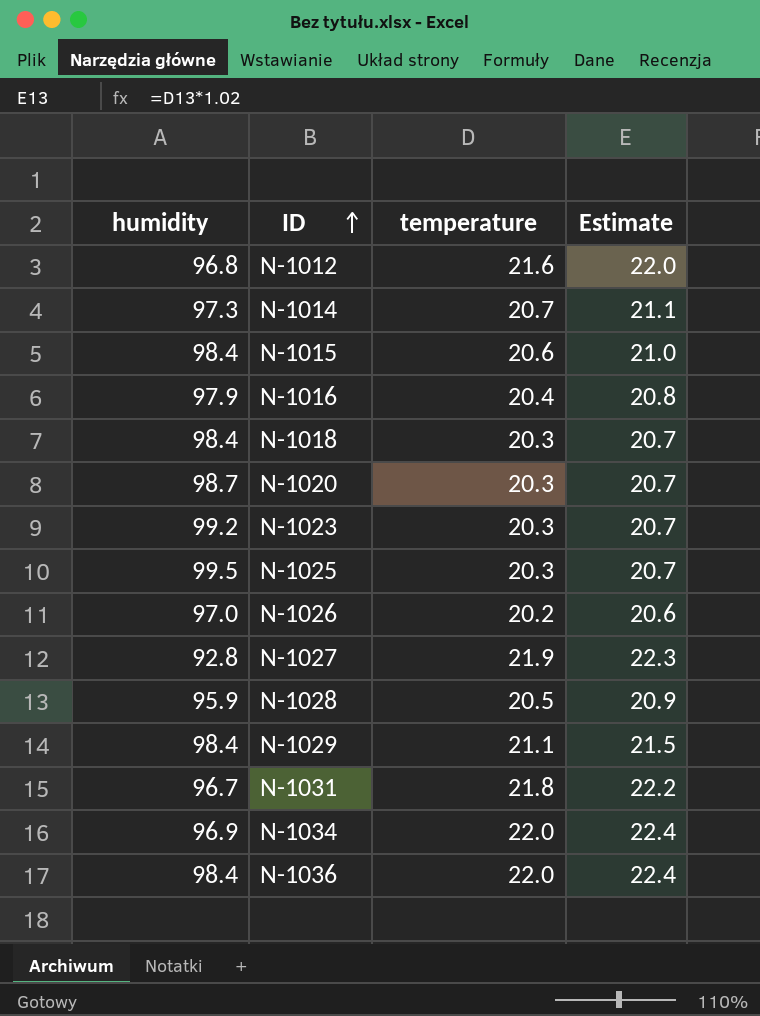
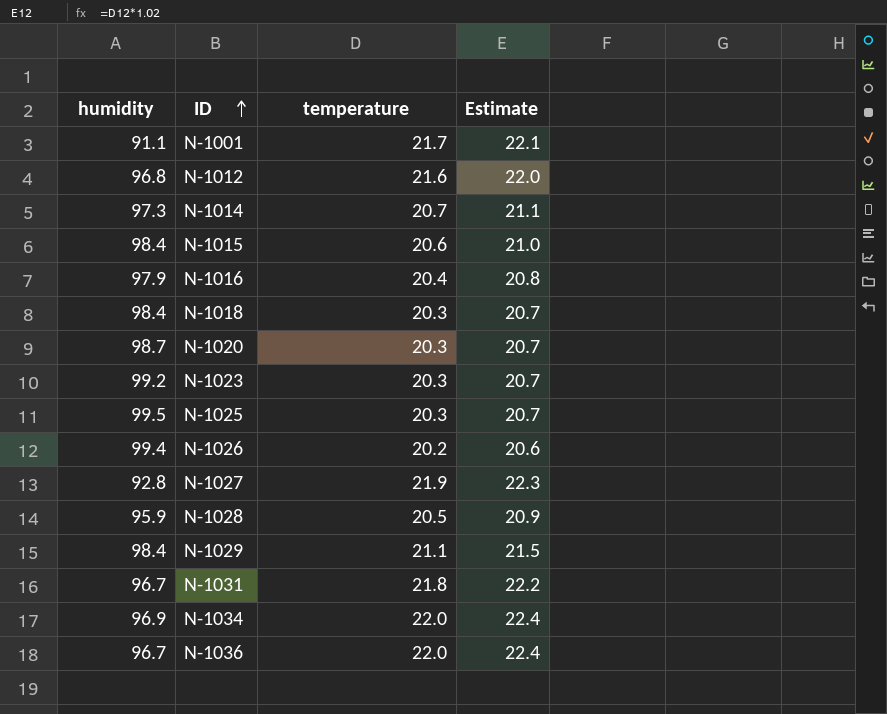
row N-1001: none -> 91.1 | 21.7 | 22.1
N-1026 | humidity: 97.0 -> 99.4
N-1036 | humidity: 98.4 -> 96.7

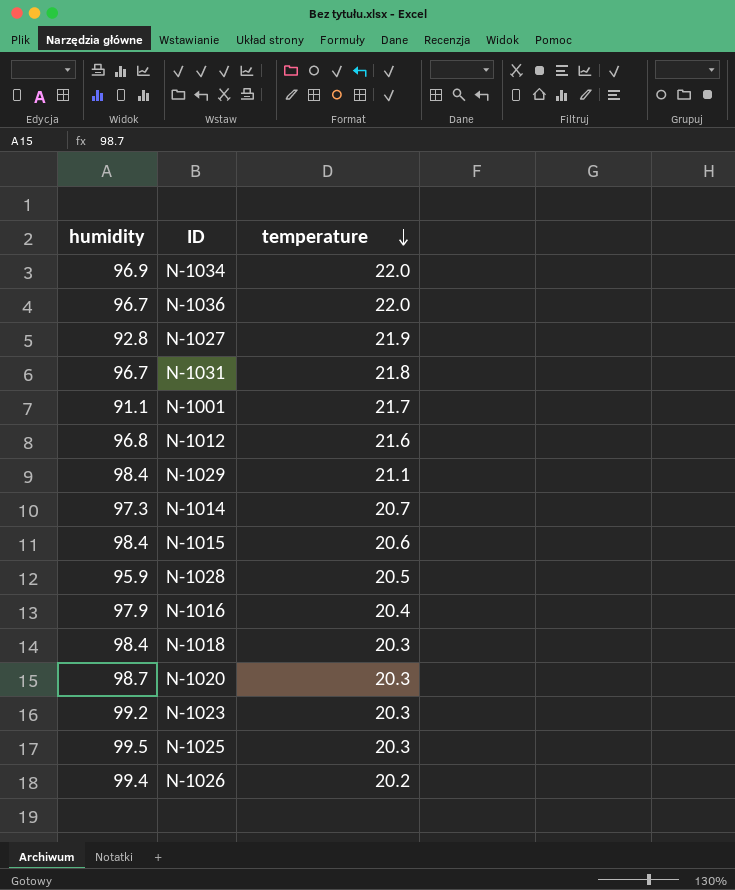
row order: ID ascending -> temperature descending
column Estimate | formula: [temperature] * 1.02 -> none

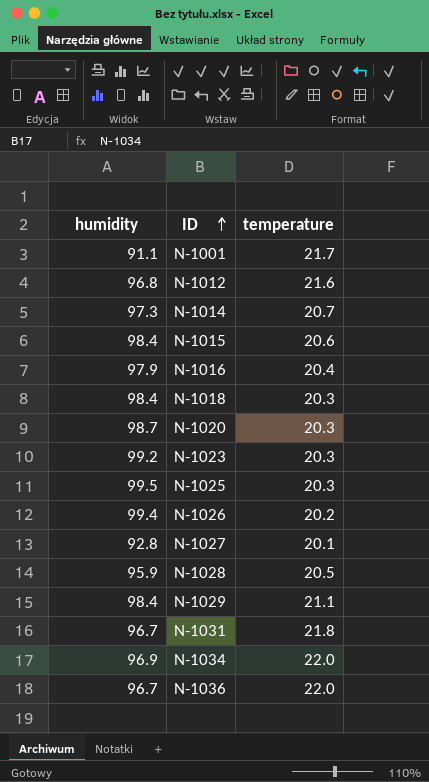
row order: temperature descending -> ID ascending
N-1027 | temperature: 21.9 -> 20.1

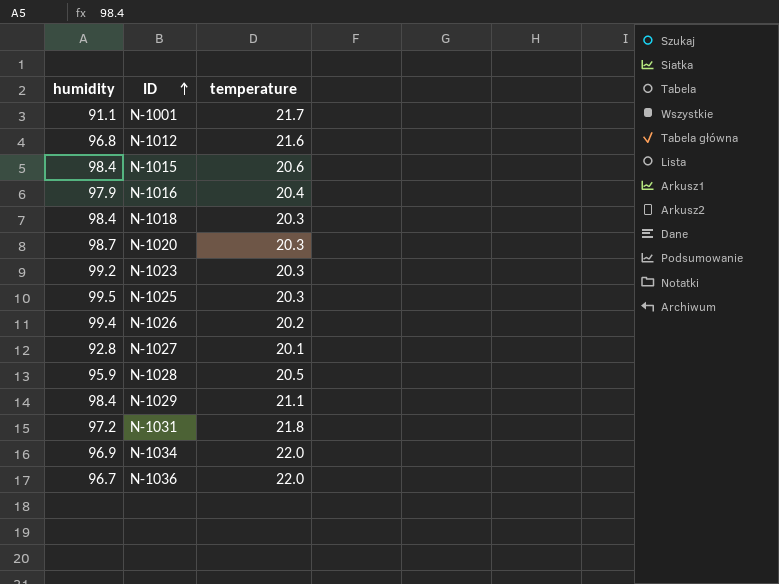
row N-1014: 97.3 | 20.7 -> none
N-1031 | humidity: 96.7 -> 97.2

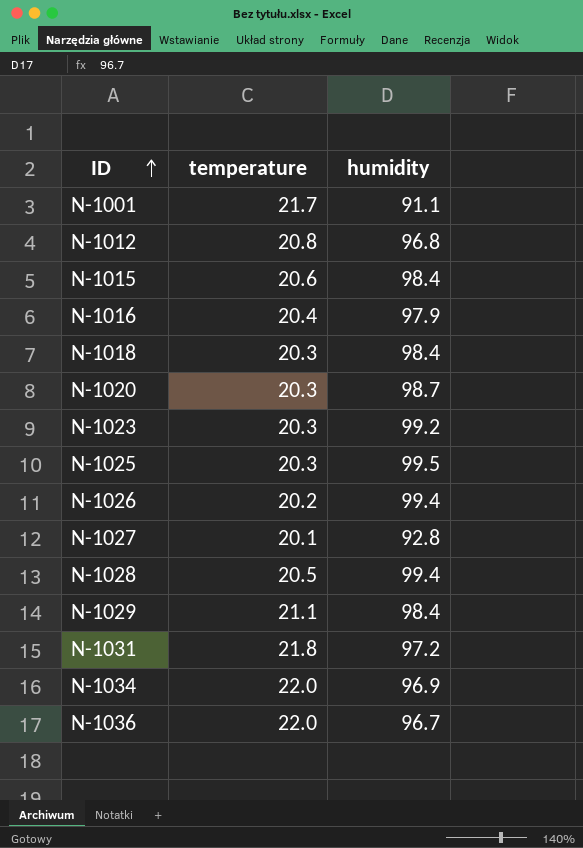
column humidity | position: 1 -> 3
N-1012 | temperature: 21.6 -> 20.8
N-1028 | humidity: 95.9 -> 99.4

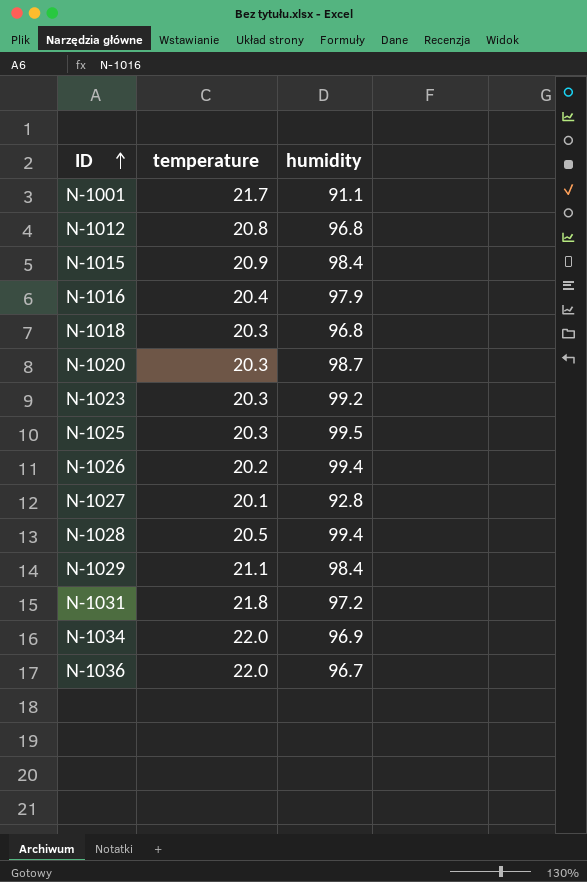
N-1015 | temperature: 20.6 -> 20.9
N-1018 | humidity: 98.4 -> 96.8

